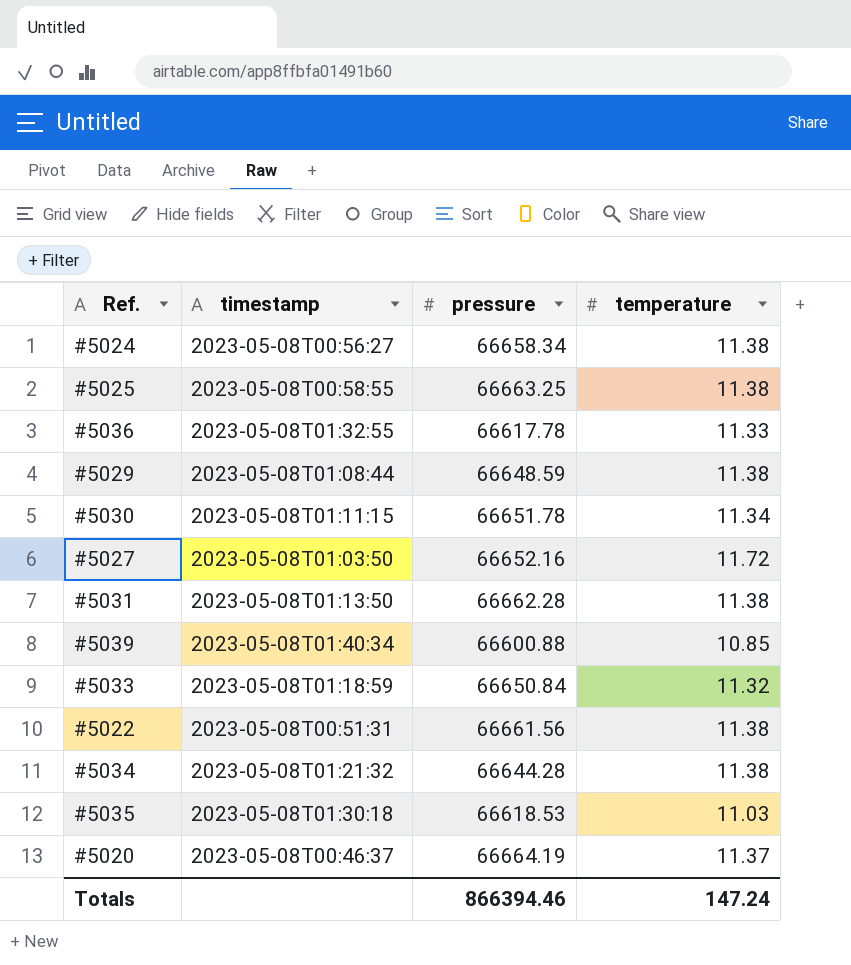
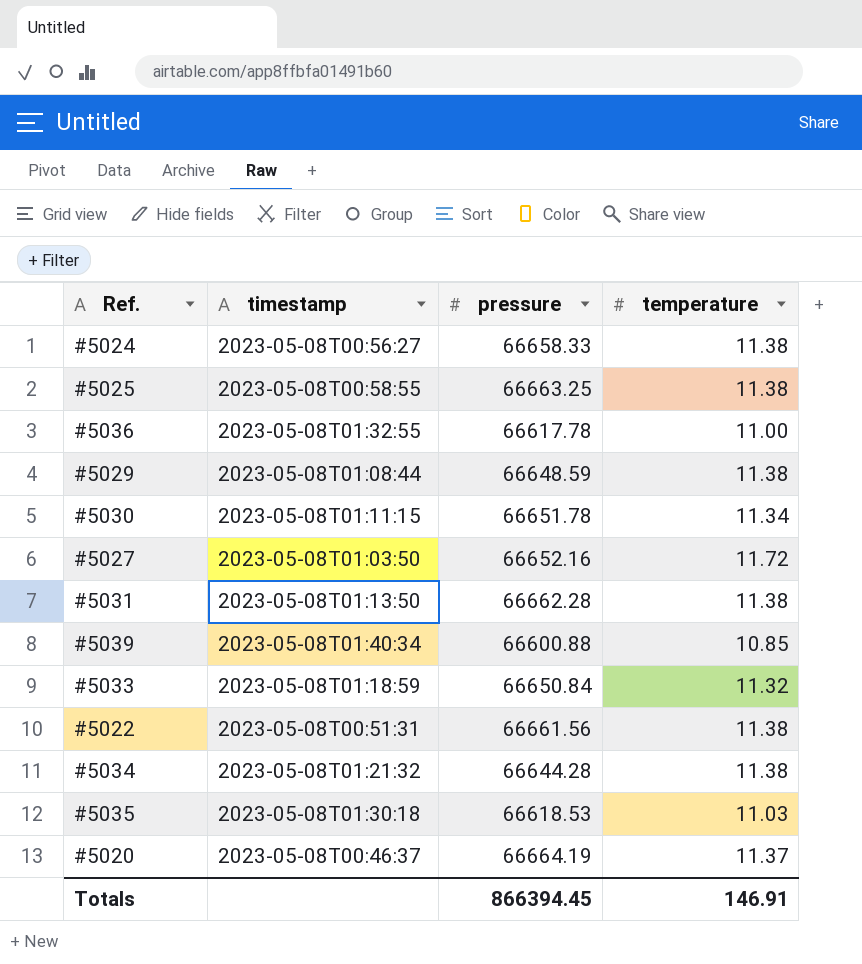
#5024 | pressure: 66658.34 -> 66658.33
#5036 | temperature: 11.33 -> 11.00
Totals | pressure: 866394.46 -> 866394.45
Totals | temperature: 147.24 -> 146.91

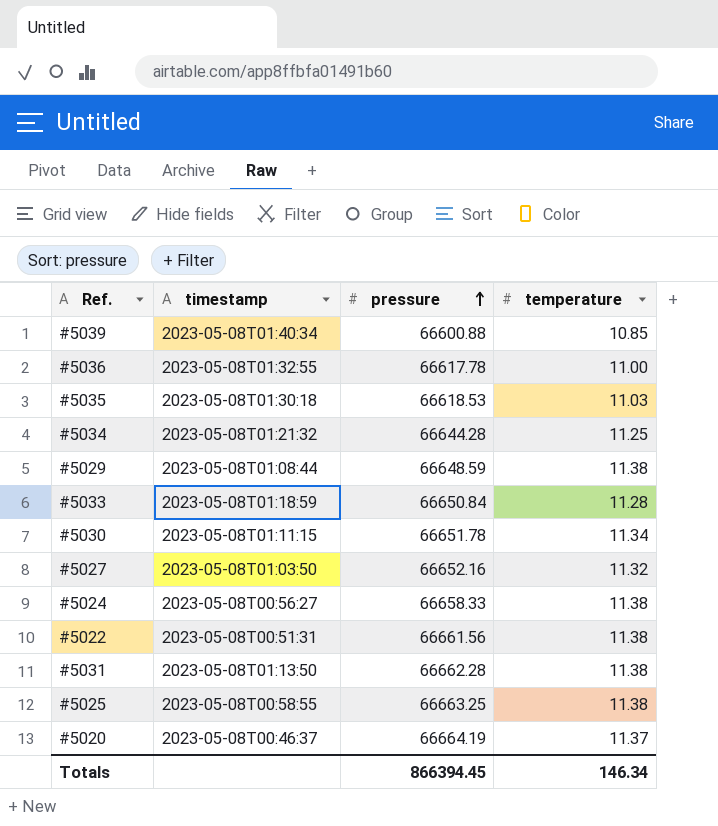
row order: none -> pressure ascending
#5034 | temperature: 11.38 -> 11.25
#5033 | temperature: 11.32 -> 11.28
#5027 | temperature: 11.72 -> 11.32
Totals | temperature: 146.91 -> 146.34

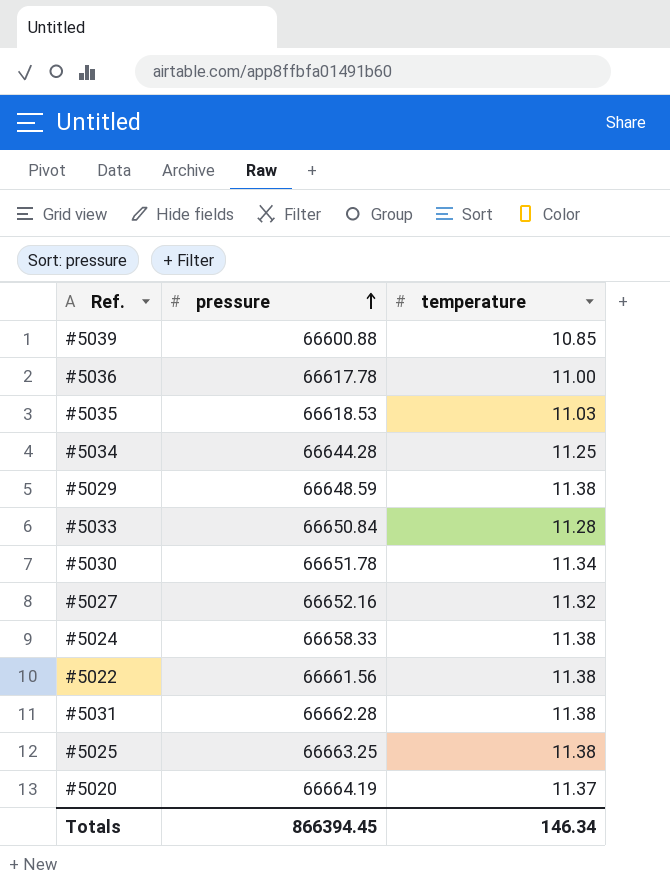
column timestamp | position: 2 -> none

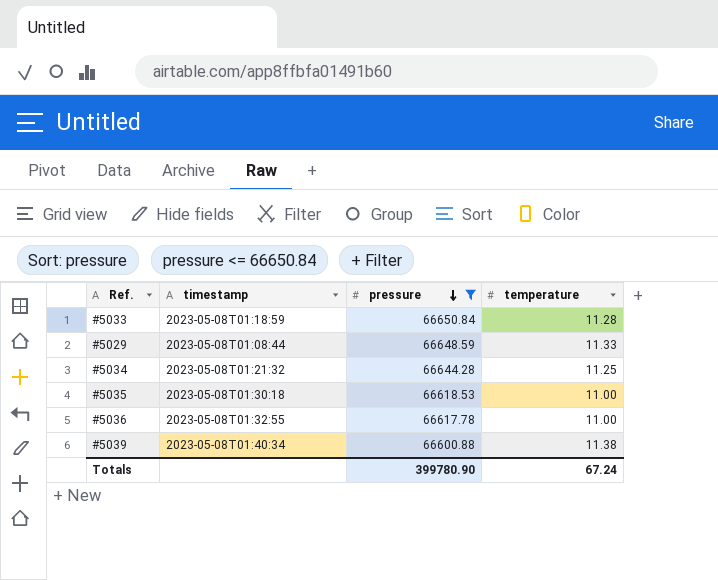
filter: none -> pressure <= 66650.84
row order: pressure ascending -> pressure descending
column timestamp | position: none -> 2
#5029 | temperature: 11.38 -> 11.33
#5035 | temperature: 11.03 -> 11.00
#5039 | temperature: 10.85 -> 11.38
Totals | pressure: 866394.45 -> 399780.90
Totals | temperature: 146.34 -> 67.24

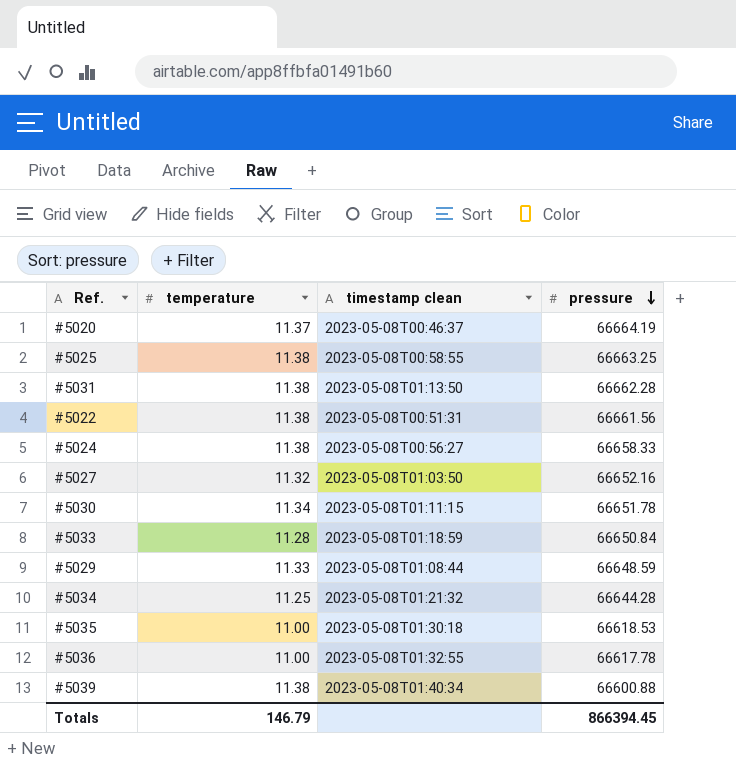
filter: pressure <= 66650.84 -> none
column temperature | position: 4 -> 2
column name: timestamp -> timestamp clean
Totals | temperature: 67.24 -> 146.79
Totals | pressure: 399780.90 -> 866394.45

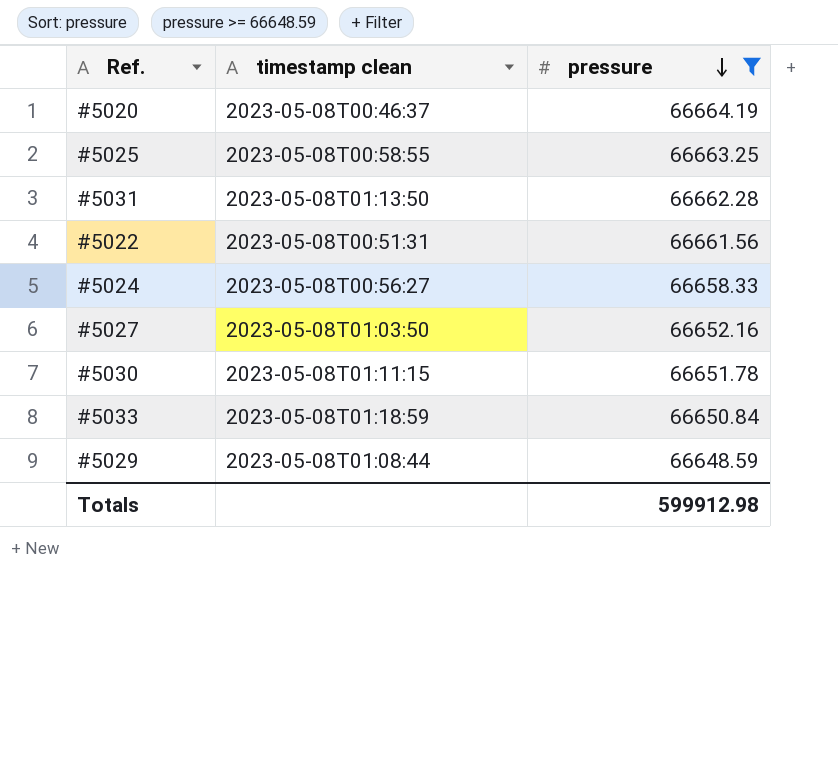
filter: none -> pressure >= 66648.59
column temperature | position: 2 -> none
Totals | pressure: 866394.45 -> 599912.98

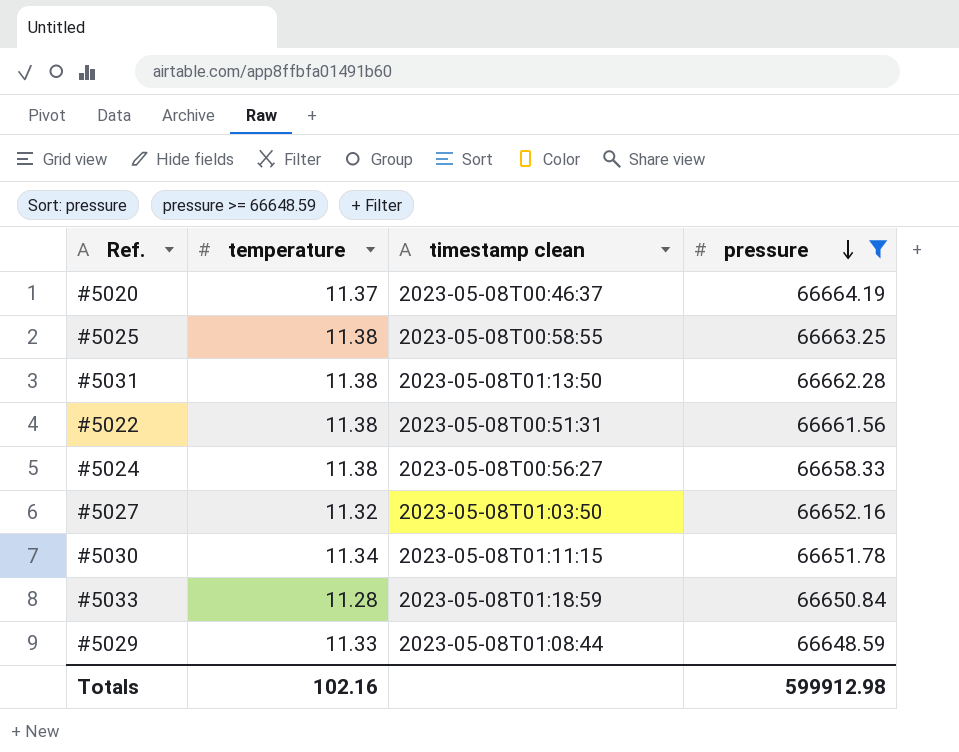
column temperature | position: none -> 2

